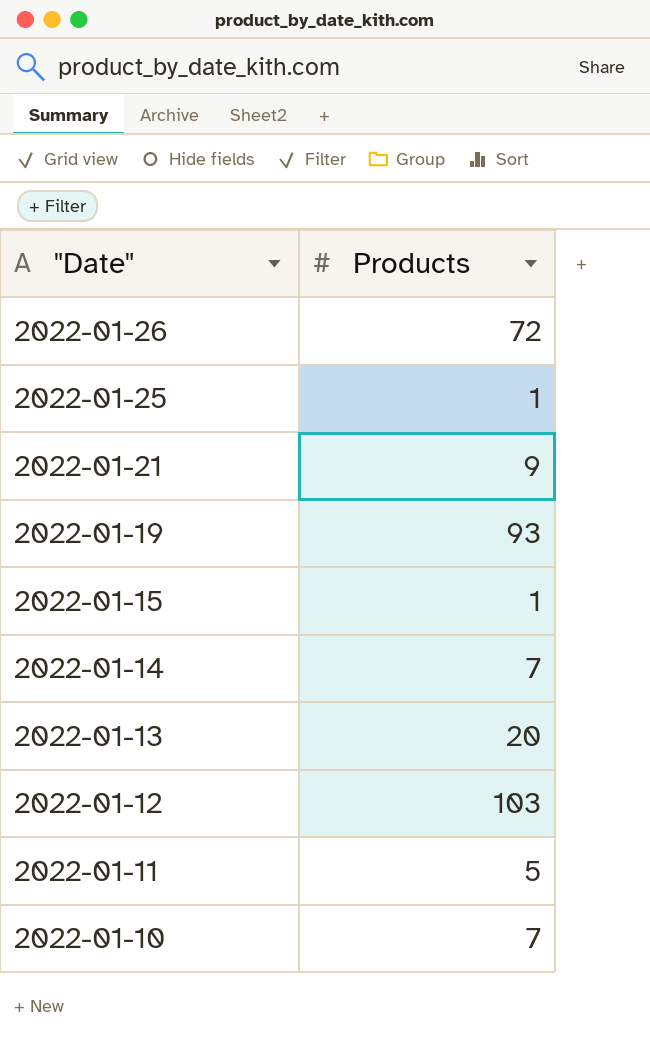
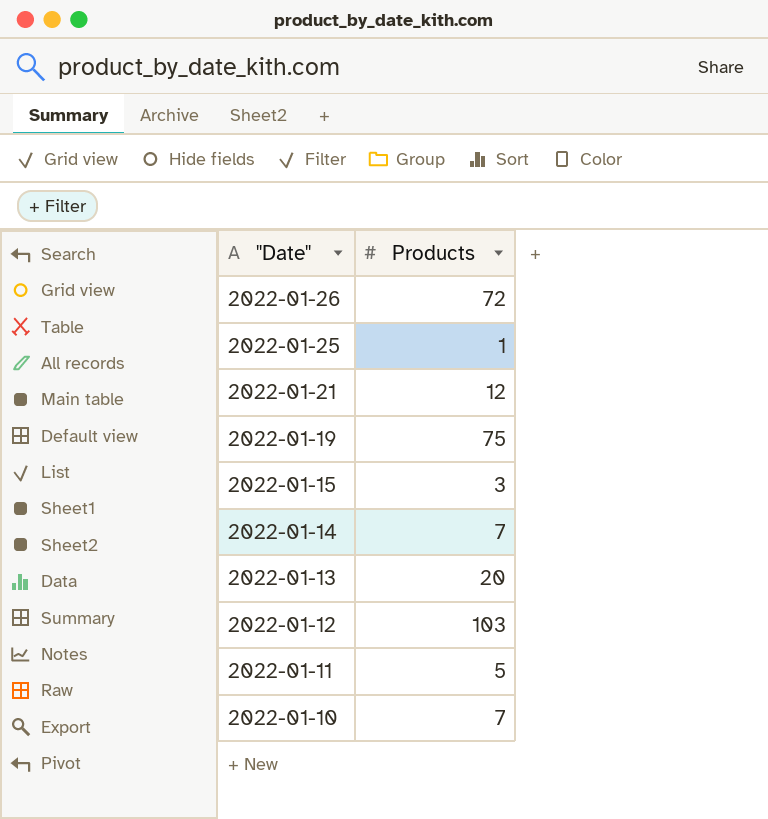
2022-01-21 | Products: 9 -> 12
2022-01-19 | Products: 93 -> 75
2022-01-15 | Products: 1 -> 3

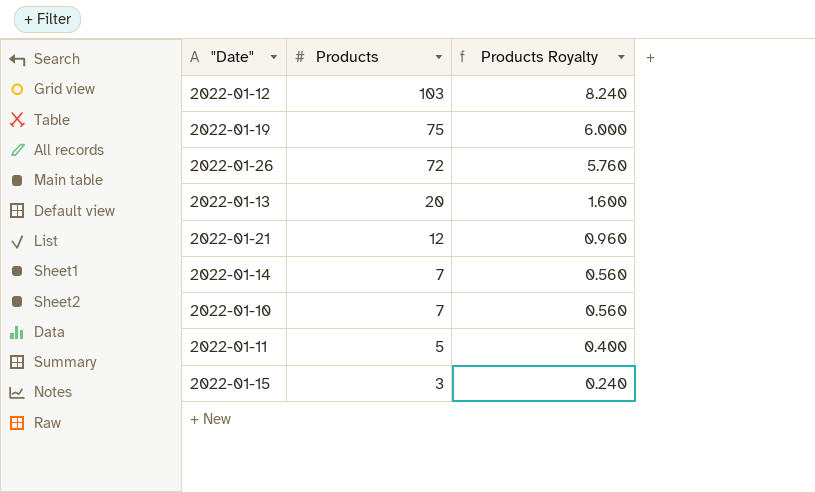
row order: "Date" descending -> Products descending
column Products Royalty | formula: none -> [Products] * 0.08
row 2022-01-25: 1 -> none

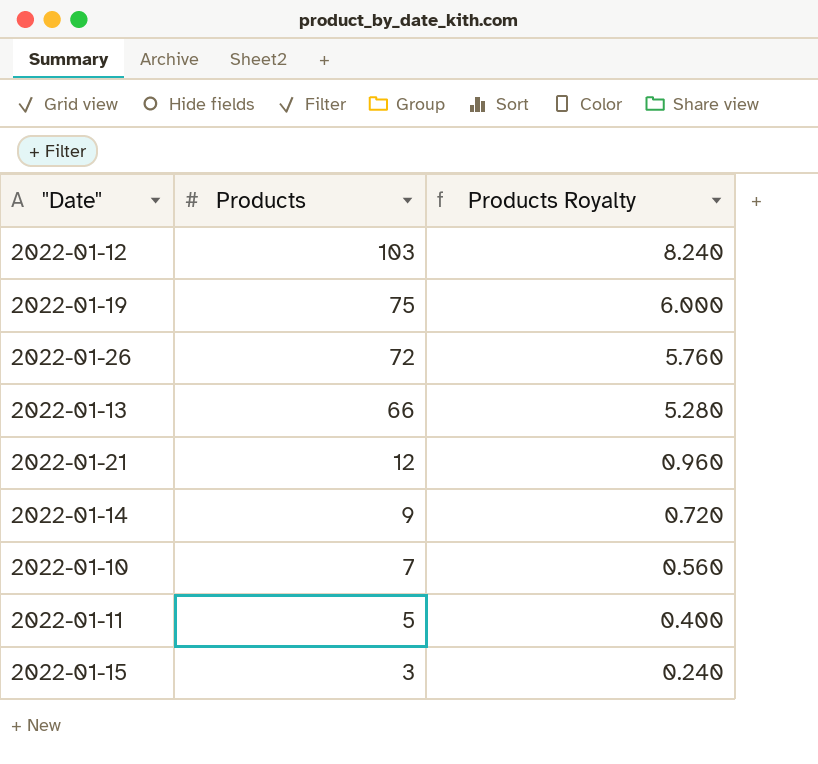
2022-01-13 | Products: 20 -> 66
2022-01-13 | Products Royalty: 1.600 -> 5.280
2022-01-14 | Products: 7 -> 9
2022-01-14 | Products Royalty: 0.560 -> 0.720

